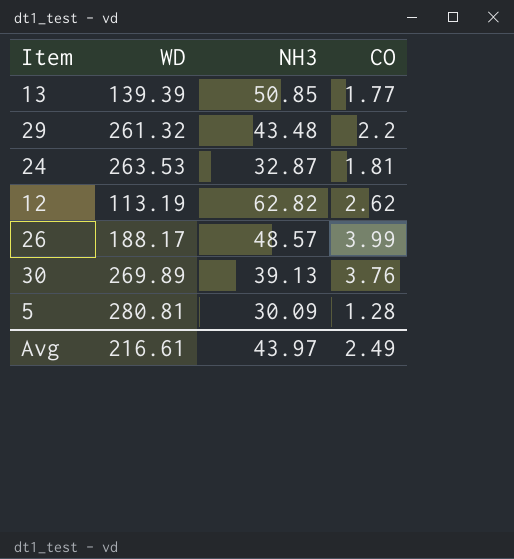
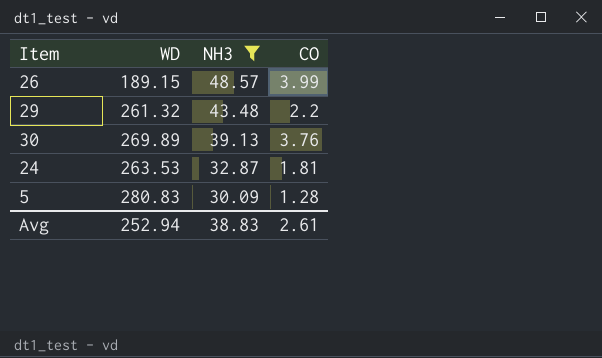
filter: none -> NH3 <= 48.57
row order: none -> NH3 descending
26 | WD: 188.17 -> 189.15
5 | WD: 280.81 -> 280.83
Avg | WD: 216.61 -> 252.94
Avg | NH3: 43.97 -> 38.83
Avg | CO: 2.49 -> 2.61

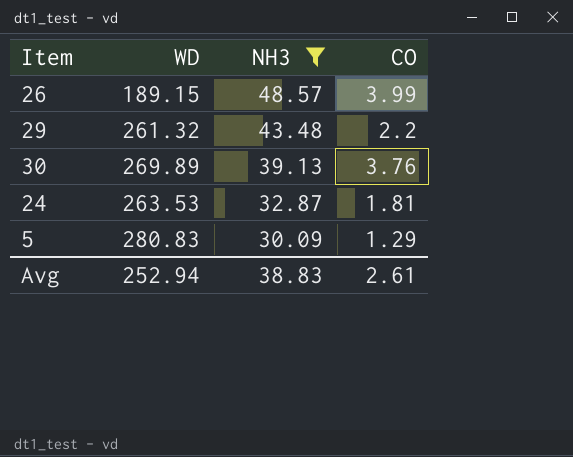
5 | CO: 1.28 -> 1.29

